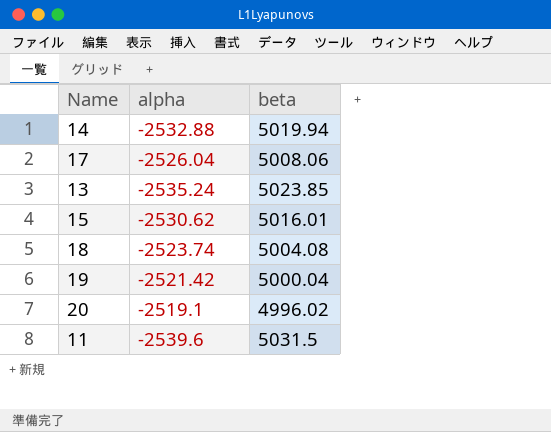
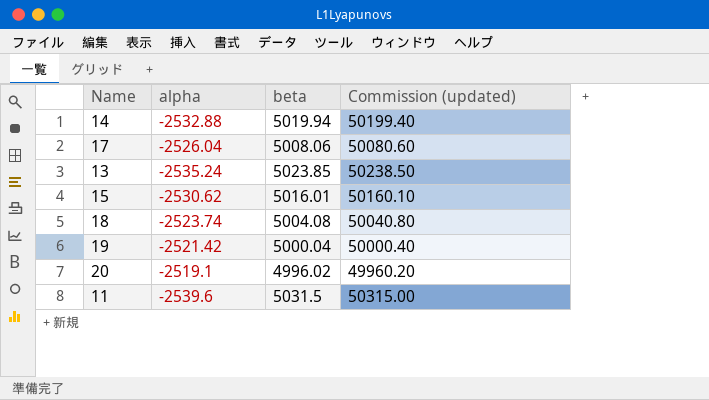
column Commission (updated) | formula: none -> [beta] * 10

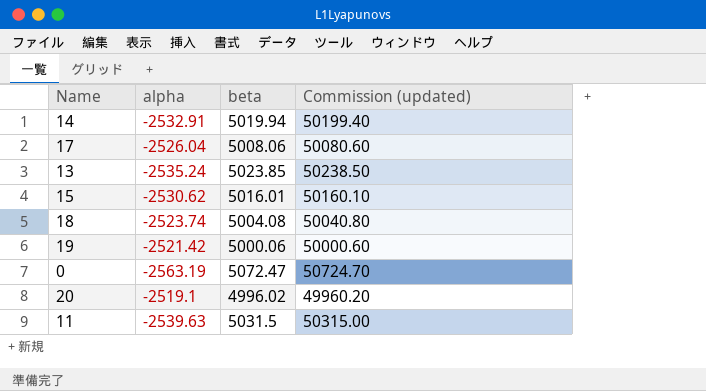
14 | alpha: -2532.88 -> -2532.91
19 | beta: 5000.04 -> 5000.06
19 | Commission (updated): 50000.40 -> 50000.60
row 0: none -> -2563.19 | 5072.47 | 50724.70
11 | alpha: -2539.6 -> -2539.63

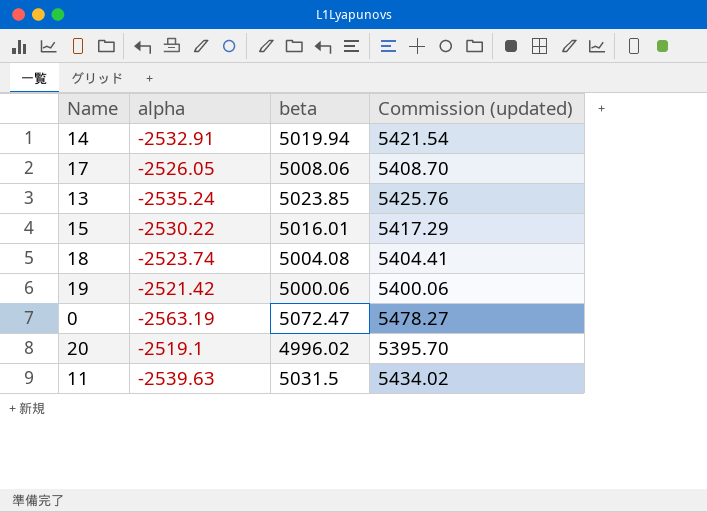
column Commission (updated) | formula: [beta] * 10 -> [beta] * 1.08
17 | alpha: -2526.04 -> -2526.05
15 | alpha: -2530.62 -> -2530.22

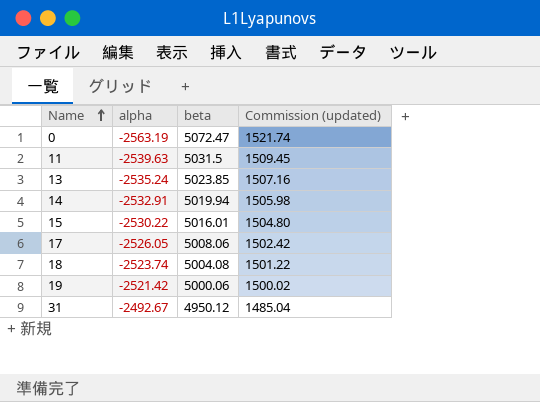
row order: none -> Name ascending
column Commission (updated) | formula: [beta] * 1.08 -> [beta] * 0.3
row 20: -2519.1 | 4996.02 | 5395.70 -> none
row 31: none -> -2492.67 | 4950.12 | 1485.04

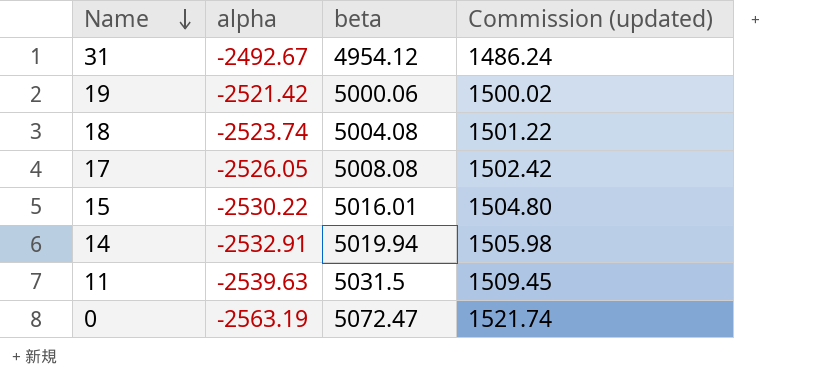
row order: Name ascending -> Name descending
row 13: -2535.24 | 5023.85 | 1507.16 -> none
31 | beta: 4950.12 -> 4954.12
31 | Commission (updated): 1485.04 -> 1486.24
17 | beta: 5008.06 -> 5008.08

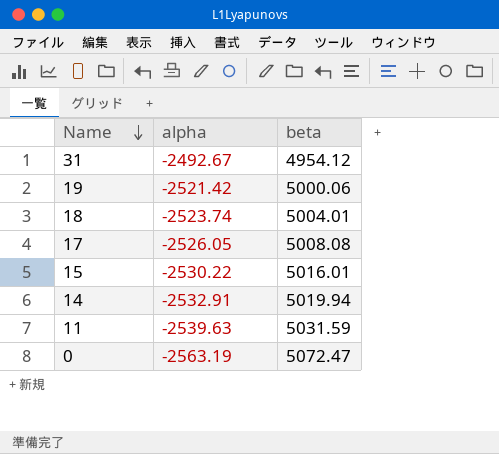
column Commission (updated) | formula: [beta] * 0.3 -> none
18 | beta: 5004.08 -> 5004.01
11 | beta: 5031.5 -> 5031.59

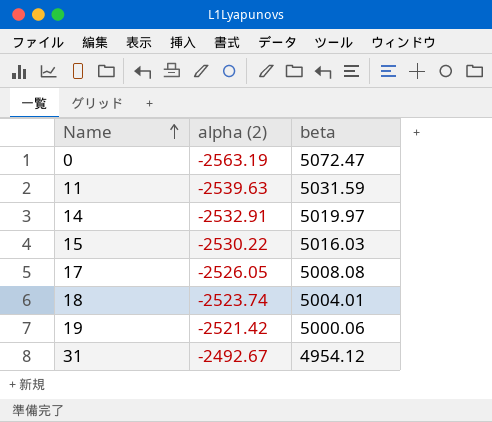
row order: Name descending -> Name ascending
column name: alpha -> alpha (2)
14 | beta: 5019.94 -> 5019.97
15 | beta: 5016.01 -> 5016.03

